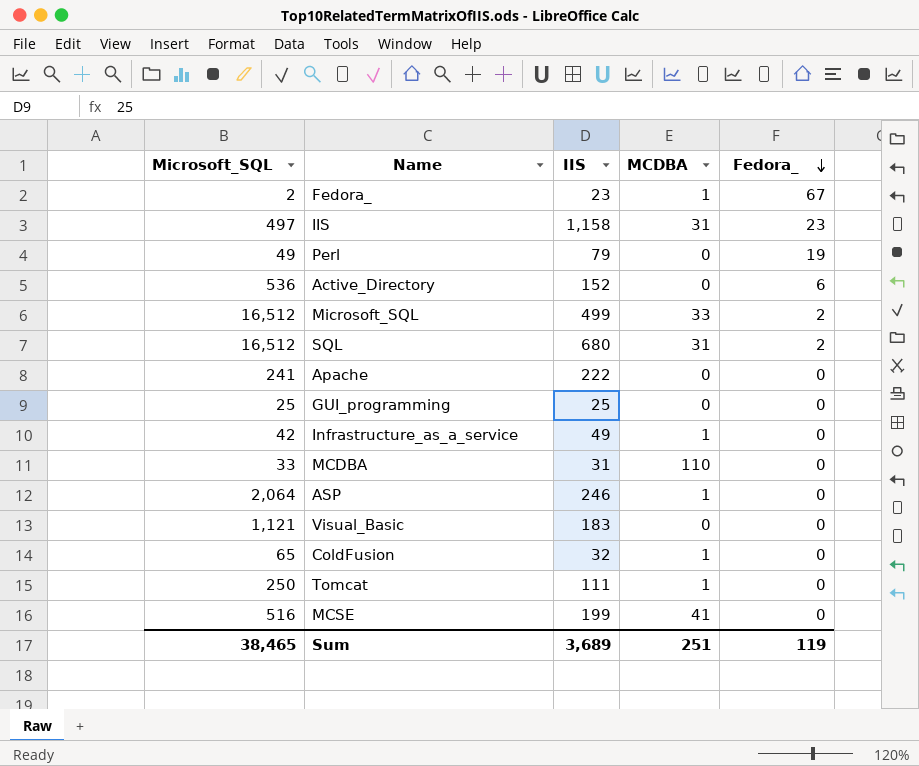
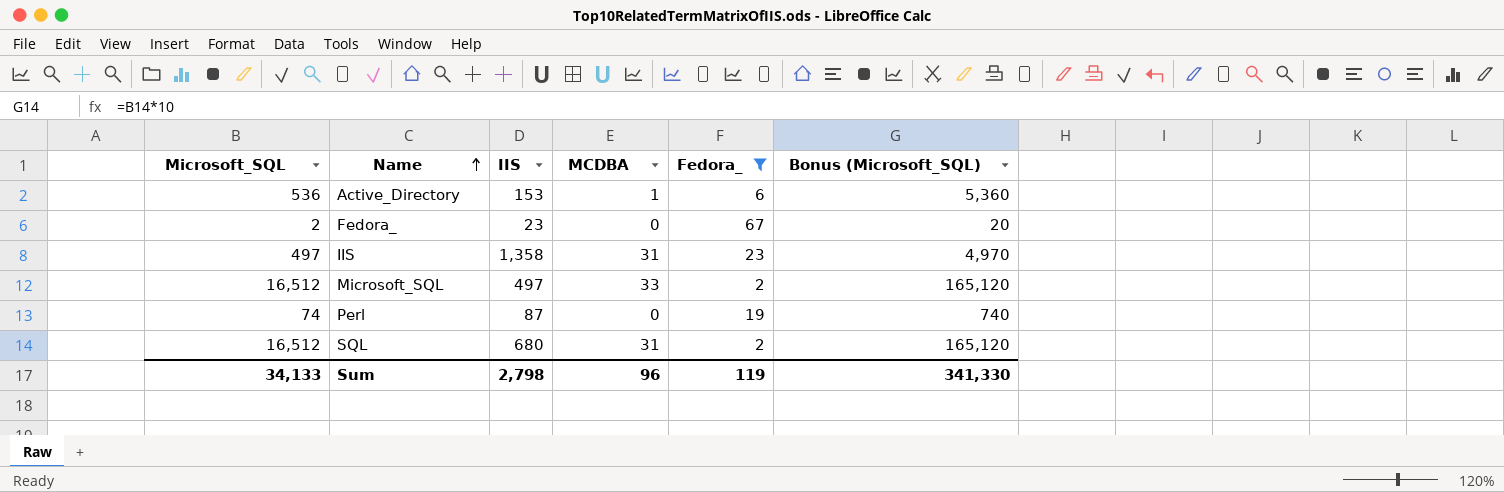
filter: none -> Fedora_ != 0
row order: Fedora_ descending -> Name ascending
column Bonus (Microsoft_SQL) | formula: none -> [Microsoft_SQL] * 10
Active_Directory | IIS: 152 -> 153
Active_Directory | MCDBA: 0 -> 1
Fedora_ | MCDBA: 1 -> 0
IIS | IIS: 1,158 -> 1,358
Microsoft_SQL | IIS: 499 -> 497
Perl | Microsoft_SQL: 49 -> 74
Perl | IIS: 79 -> 87
Sum | Microsoft_SQL: 38,465 -> 34,133
Sum | IIS: 3,689 -> 2,798
Sum | MCDBA: 251 -> 96

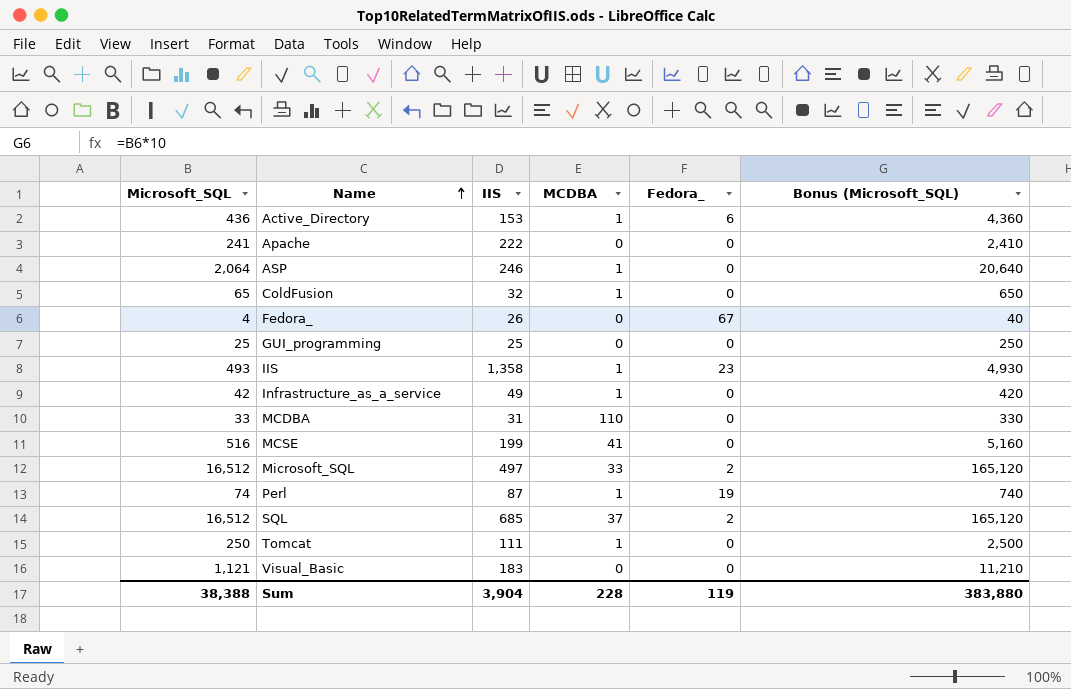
filter: Fedora_ != 0 -> none
Active_Directory | Microsoft_SQL: 536 -> 436
Active_Directory | Bonus (Microsoft_SQL): 5,360 -> 4,360
Fedora_ | Microsoft_SQL: 2 -> 4
Fedora_ | IIS: 23 -> 26
Fedora_ | Bonus (Microsoft_SQL): 20 -> 40
IIS | Microsoft_SQL: 497 -> 493
IIS | MCDBA: 31 -> 1
IIS | Bonus (Microsoft_SQL): 4,970 -> 4,930
Perl | MCDBA: 0 -> 1
SQL | IIS: 680 -> 685
SQL | MCDBA: 31 -> 37
Sum | Microsoft_SQL: 34,133 -> 38,388
Sum | IIS: 2,798 -> 3,904
Sum | MCDBA: 96 -> 228
Sum | Bonus (Microsoft_SQL): 341,330 -> 383,880

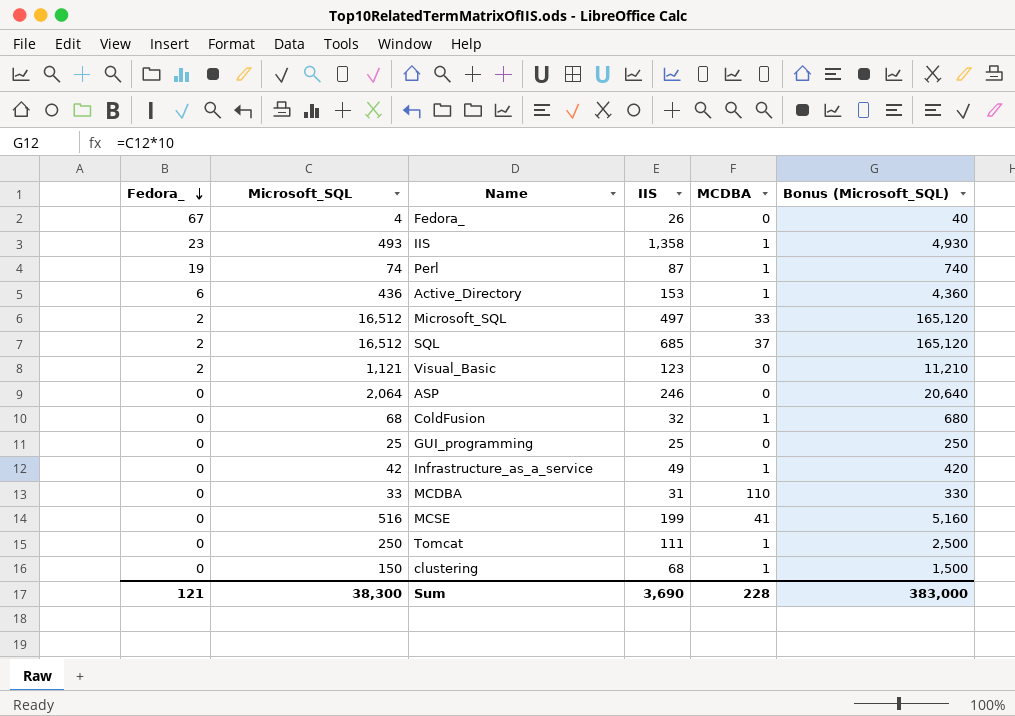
row order: Name ascending -> Fedora_ descending
column Fedora_ | position: 5 -> 1
row Apache: 241 | 222 | 0 | 0 | 2,410 -> none
Visual_Basic | Fedora_: 0 -> 2
Visual_Basic | IIS: 183 -> 123
ASP | MCDBA: 1 -> 0
ColdFusion | Microsoft_SQL: 65 -> 68
ColdFusion | Bonus (Microsoft_SQL): 650 -> 680
row clustering: none -> 0 | 150 | 68 | 1 | 1,500
Sum | Fedora_: 119 -> 121
Sum | Microsoft_SQL: 38,388 -> 38,300
Sum | IIS: 3,904 -> 3,690
Sum | Bonus (Microsoft_SQL): 383,880 -> 383,000

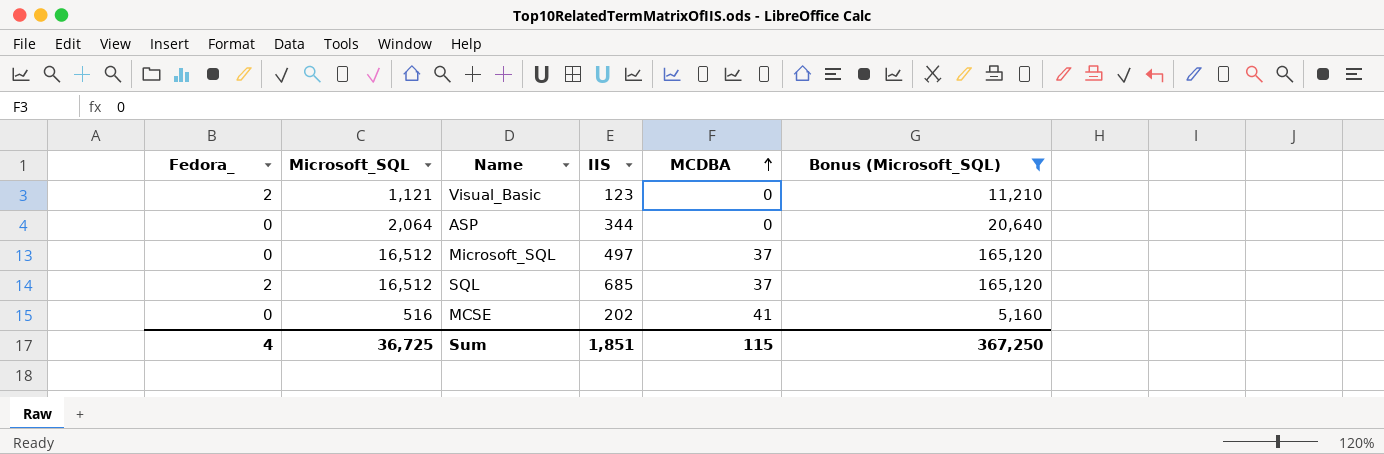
filter: none -> Bonus (Microsoft_SQL) >= 5,160
row order: Fedora_ descending -> MCDBA ascending
ASP | IIS: 246 -> 344
Microsoft_SQL | Fedora_: 2 -> 0
Microsoft_SQL | MCDBA: 33 -> 37
MCSE | IIS: 199 -> 202
Sum | Fedora_: 121 -> 4
Sum | Microsoft_SQL: 38,300 -> 36,725
Sum | IIS: 3,690 -> 1,851
Sum | MCDBA: 228 -> 115
Sum | Bonus (Microsoft_SQL): 383,000 -> 367,250

